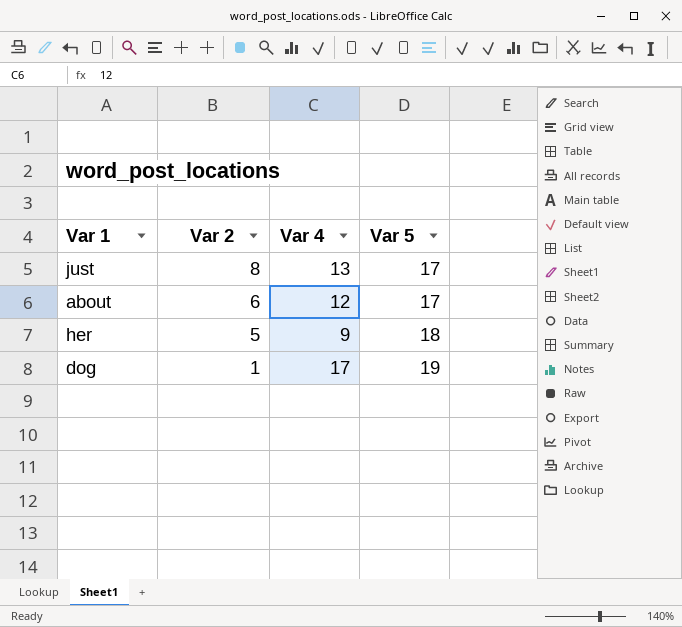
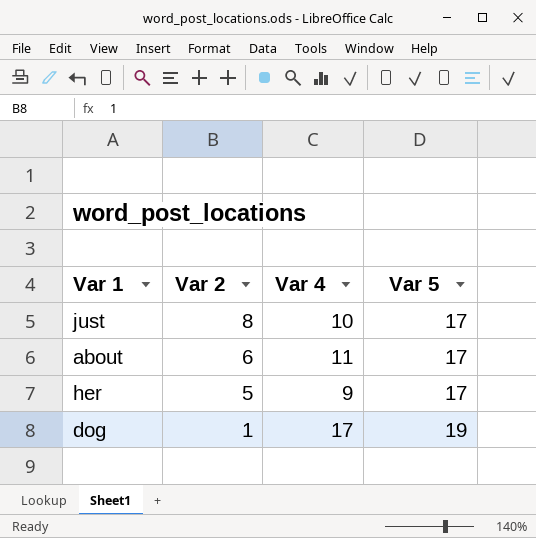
just | Var 4: 13 -> 10
about | Var 4: 12 -> 11
her | Var 5: 18 -> 17

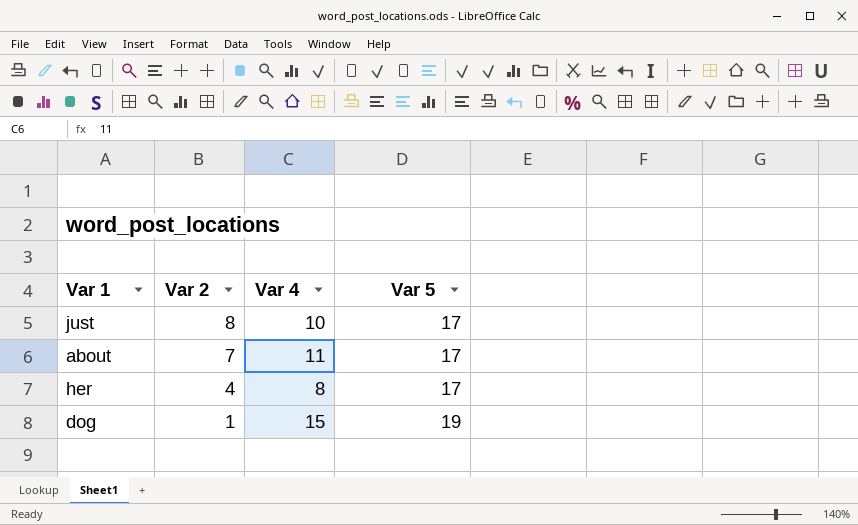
about | Var 2: 6 -> 7
her | Var 2: 5 -> 4
her | Var 4: 9 -> 8
dog | Var 4: 17 -> 15

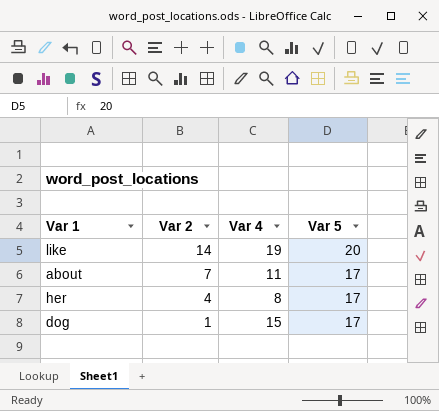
row just: 8 | 10 | 17 -> none
row like: none -> 14 | 19 | 20
dog | Var 5: 19 -> 17

